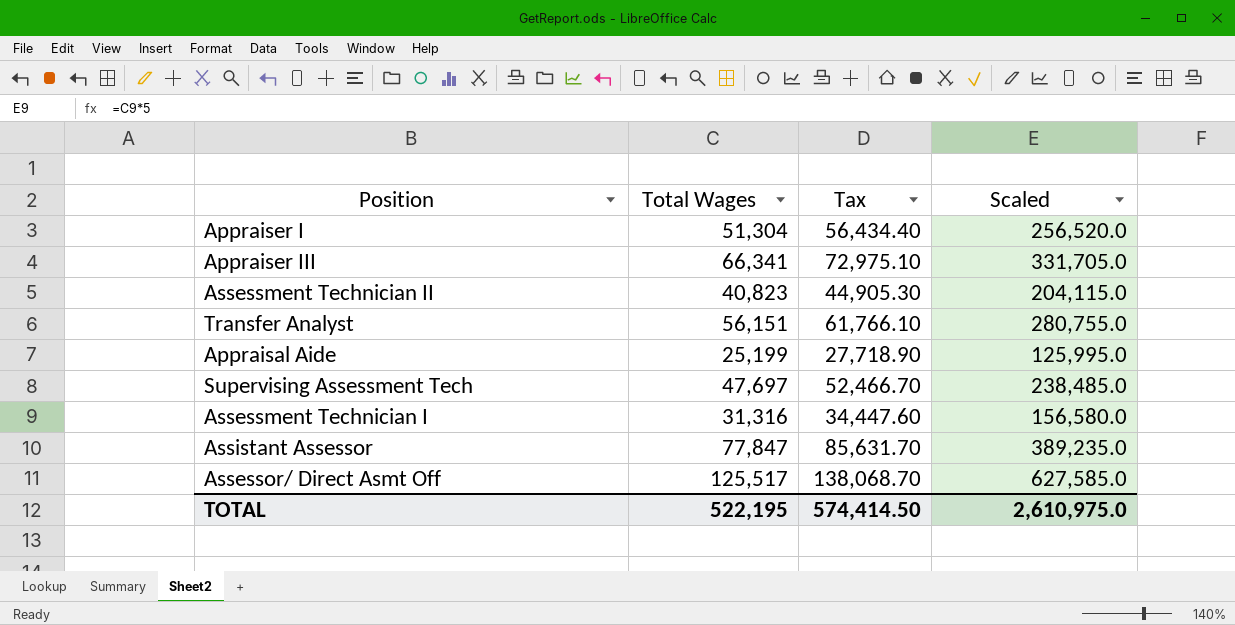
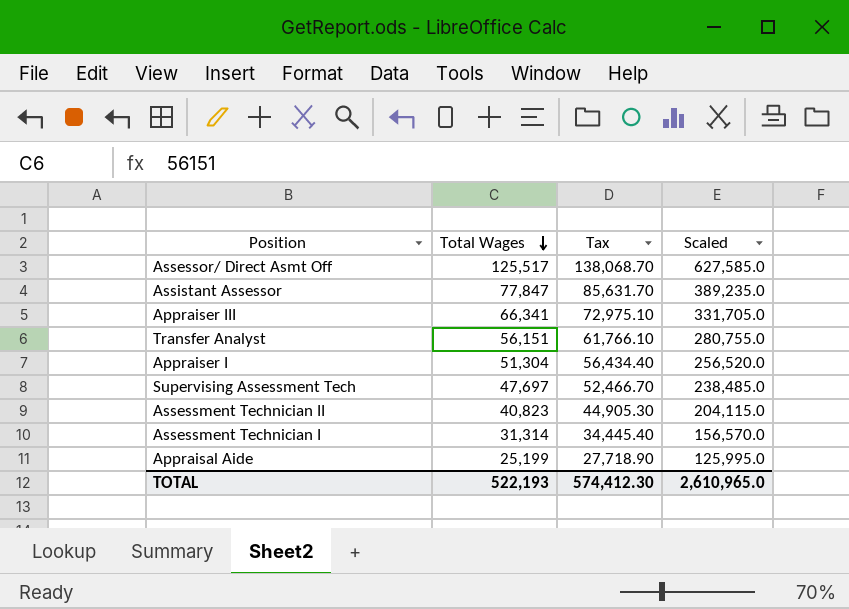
row order: none -> Total Wages descending
Assessment Technician I | Total Wages: 31,316 -> 31,314
Assessment Technician I | Tax: 34,447.60 -> 34,445.40
Assessment Technician I | Scaled: 156,580.0 -> 156,570.0
TOTAL | Total Wages: 522,195 -> 522,193
TOTAL | Tax: 574,414.50 -> 574,412.30
TOTAL | Scaled: 2,610,975.0 -> 2,610,965.0

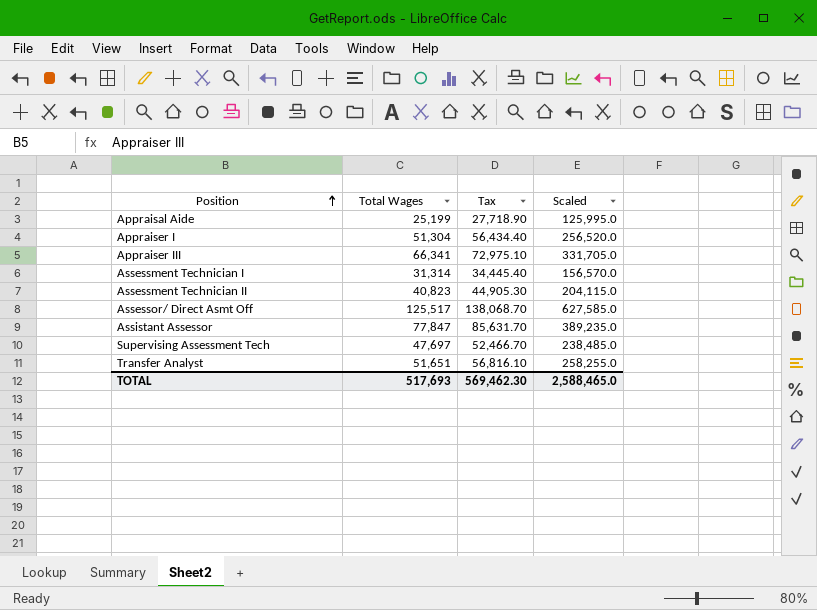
row order: Total Wages descending -> Position ascending
Transfer Analyst | Total Wages: 56,151 -> 51,651
Transfer Analyst | Tax: 61,766.10 -> 56,816.10
Transfer Analyst | Scaled: 280,755.0 -> 258,255.0
TOTAL | Total Wages: 522,193 -> 517,693
TOTAL | Tax: 574,412.30 -> 569,462.30
TOTAL | Scaled: 2,610,965.0 -> 2,588,465.0

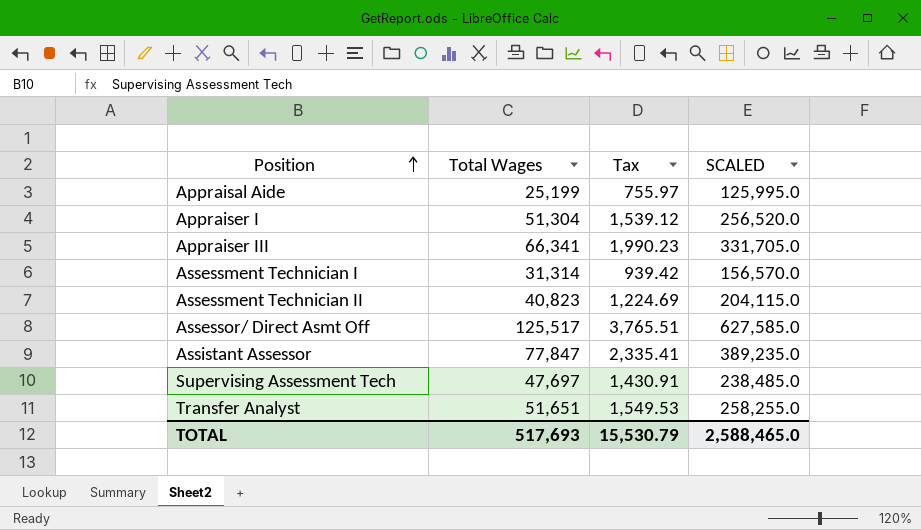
column Tax | formula: [Total Wages] * 1.1 -> [Total Wages] * 0.03
column name: Scaled -> SCALED
TOTAL | Tax: 569,462.30 -> 15,530.79

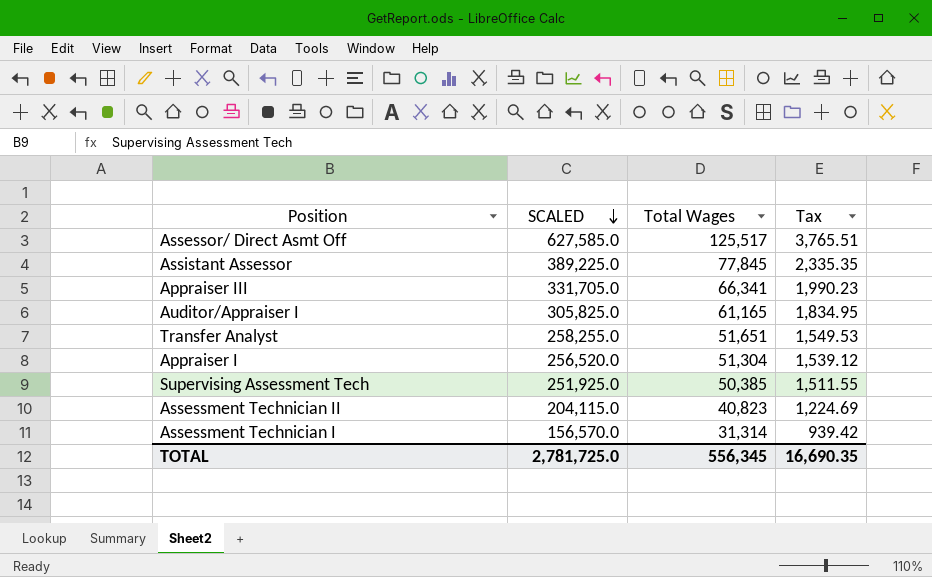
row order: Position ascending -> SCALED descending
column SCALED | position: 4 -> 2
row Appraisal Aide: 25,199 | 755.97 | 125,995.0 -> none
Assistant Assessor | SCALED: 389,235.0 -> 389,225.0
Assistant Assessor | Total Wages: 77,847 -> 77,845
Assistant Assessor | Tax: 2,335.41 -> 2,335.35
row Auditor/Appraiser I: none -> 305,825.0 | 61,165 | 1,834.95
Supervising Assessment Tech | SCALED: 238,485.0 -> 251,925.0
Supervising Assessment Tech | Total Wages: 47,697 -> 50,385
Supervising Assessment Tech | Tax: 1,430.91 -> 1,511.55
TOTAL | SCALED: 2,588,465.0 -> 2,781,725.0
TOTAL | Total Wages: 517,693 -> 556,345
TOTAL | Tax: 15,530.79 -> 16,690.35

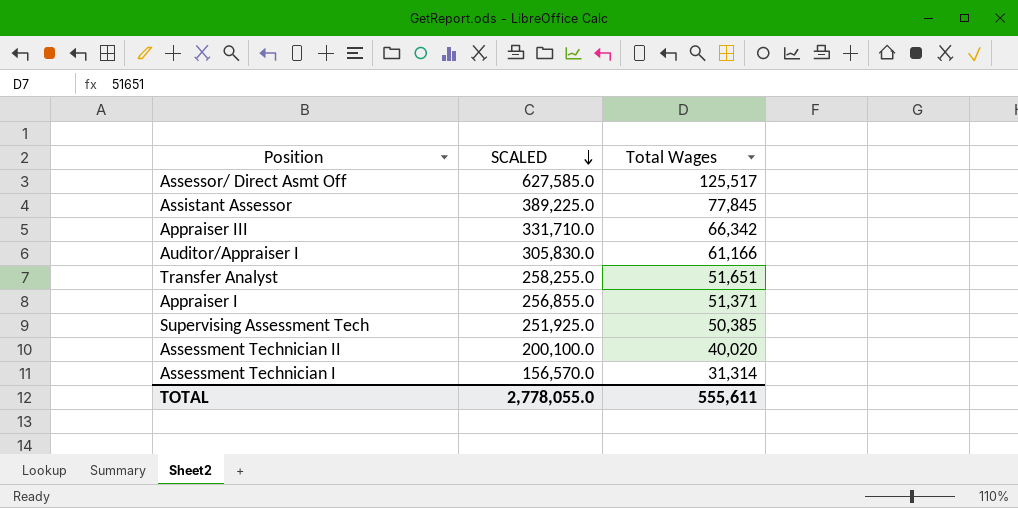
column Tax | formula: [Total Wages] * 0.03 -> none
Appraiser III | SCALED: 331,705.0 -> 331,710.0
Appraiser III | Total Wages: 66,341 -> 66,342
Auditor/Appraiser I | SCALED: 305,825.0 -> 305,830.0
Auditor/Appraiser I | Total Wages: 61,165 -> 61,166
Appraiser I | SCALED: 256,520.0 -> 256,855.0
Appraiser I | Total Wages: 51,304 -> 51,371
Assessment Technician II | SCALED: 204,115.0 -> 200,100.0
Assessment Technician II | Total Wages: 40,823 -> 40,020
TOTAL | SCALED: 2,781,725.0 -> 2,778,055.0
TOTAL | Total Wages: 556,345 -> 555,611

